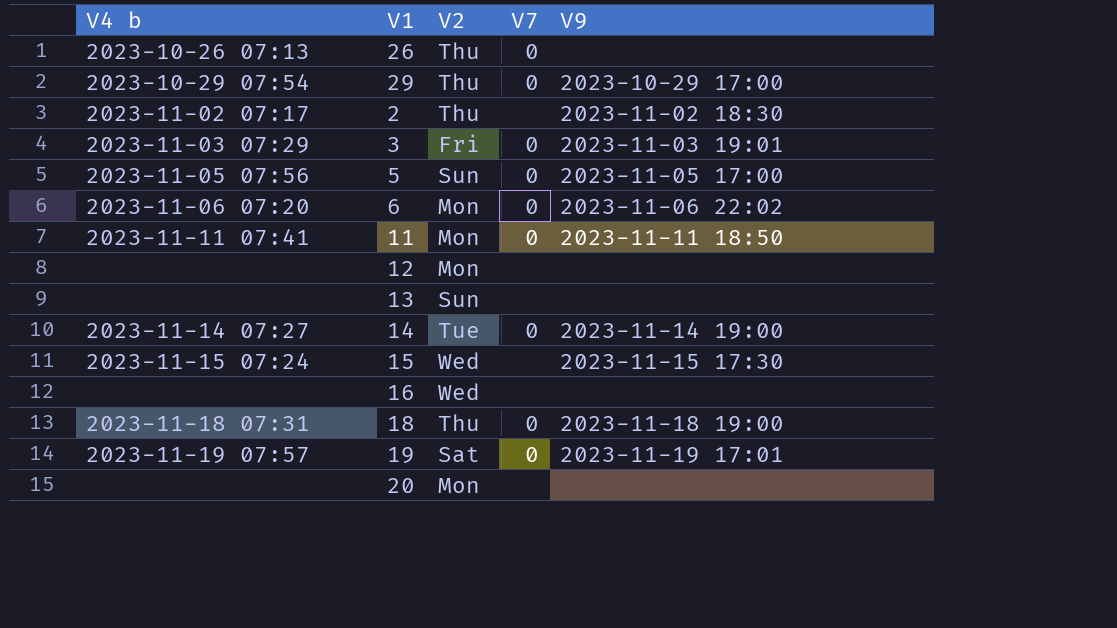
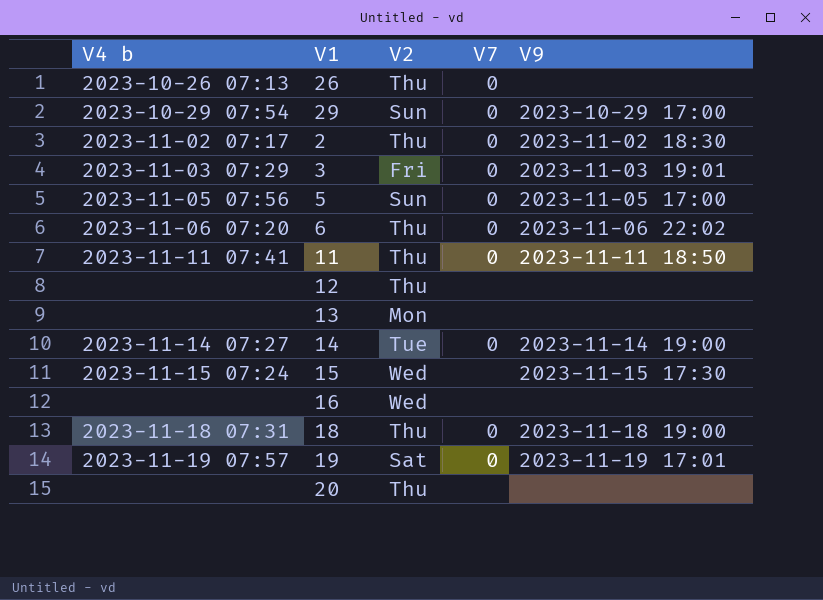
29 | V2: Thu -> Sun
2 | V7: none -> 0
6 | V2: Mon -> Thu
11 | V2: Mon -> Thu
12 | V2: Mon -> Thu
13 | V2: Sun -> Mon
20 | V2: Mon -> Thu

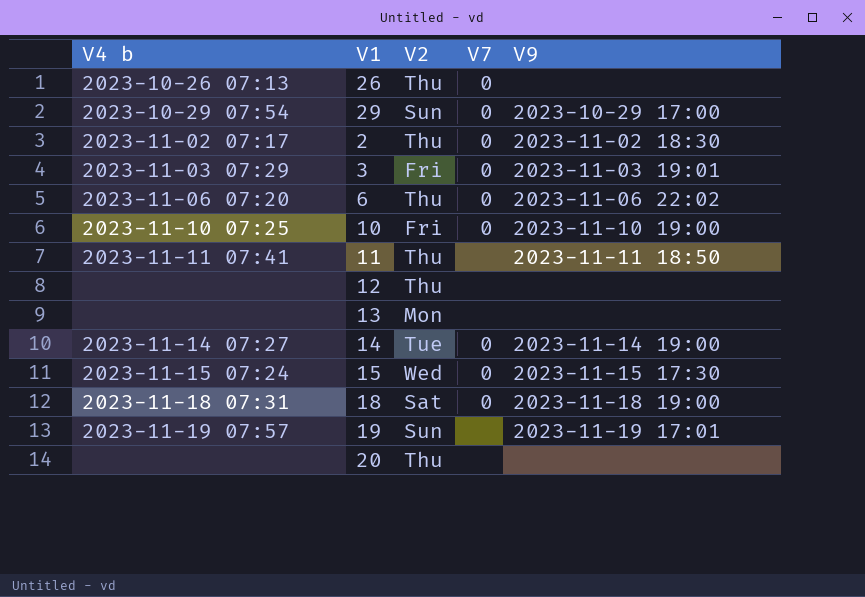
row 5: 2023-11-05 07:56 | Sun | 0 | 2023-11-05 17:00 -> none
row 16: none | Wed | none | none -> none
row 10: none -> 2023-11-10 07:25 | Fri | 0 | 2023-11-10 19:00
11 | V7: 0 -> none
15 | V7: none -> 0
18 | V2: Thu -> Sat
19 | V2: Sat -> Sun
19 | V7: 0 -> none

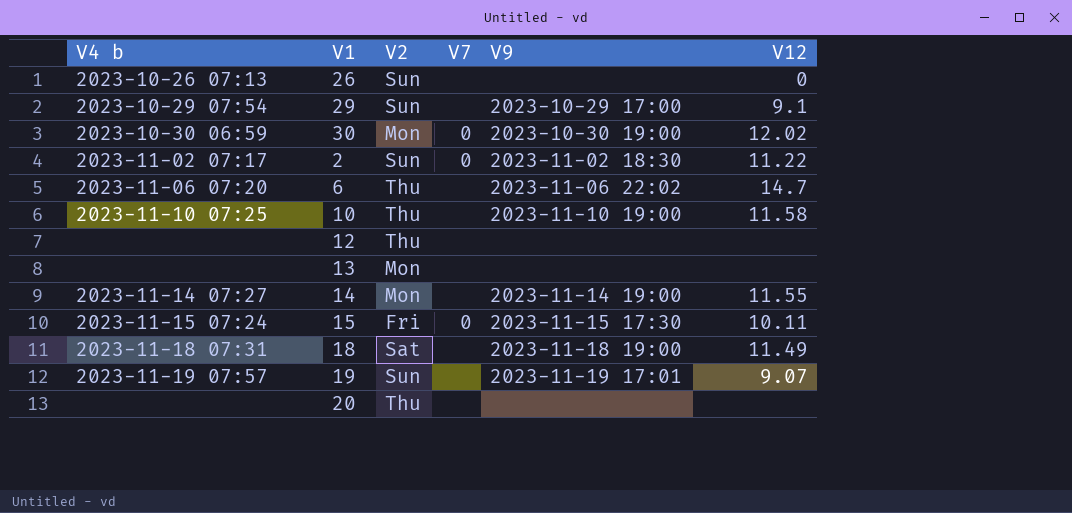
column V12 | position: none -> 6
row 3: 2023-11-03 07:29 | Fri | 0 | 2023-11-03 19:01 -> none
row 11: 2023-11-11 07:41 | Thu | none | 2023-11-11 18:50 -> none
26 | V2: Thu -> Sun
26 | V7: 0 -> none
29 | V7: 0 -> none
row 30: none -> 2023-10-30 06:59 | Mon | 0 | 2023-10-30 19:00 | 12.02
2 | V2: Thu -> Sun
6 | V7: 0 -> none
10 | V2: Fri -> Thu
10 | V7: 0 -> none
14 | V2: Tue -> Mon
14 | V7: 0 -> none
15 | V2: Wed -> Fri
18 | V7: 0 -> none

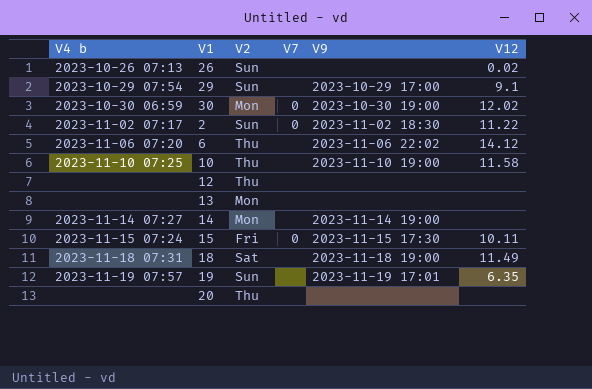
26 | V12: 0 -> 0.02
6 | V12: 14.7 -> 14.12
14 | V12: 11.55 -> none
19 | V12: 9.07 -> 6.35

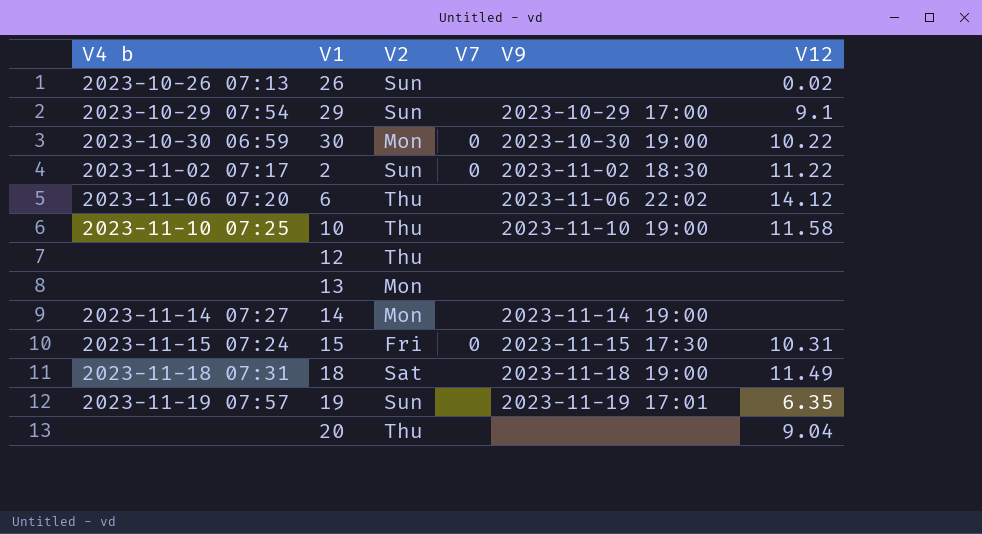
30 | V12: 12.02 -> 10.22
15 | V12: 10.11 -> 10.31
20 | V12: none -> 9.04

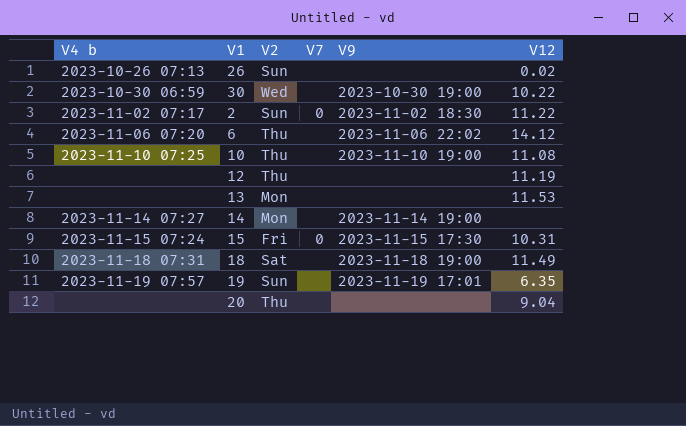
row 29: 2023-10-29 07:54 | Sun | none | 2023-10-29 17:00 | 9.1 -> none
30 | V2: Mon -> Wed
30 | V7: 0 -> none
10 | V12: 11.58 -> 11.08
12 | V12: none -> 11.19
13 | V12: none -> 11.53

